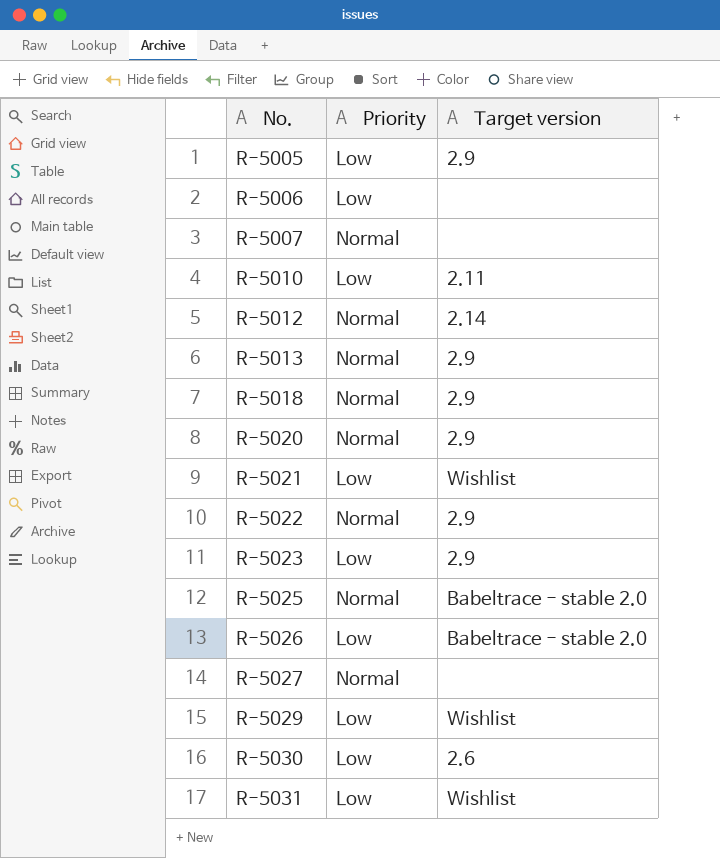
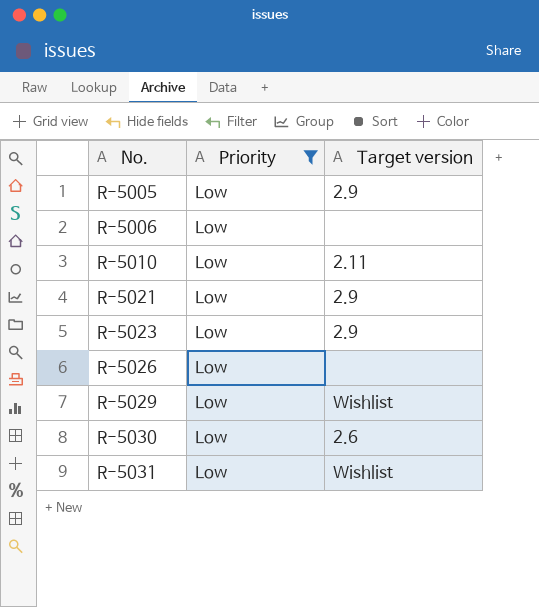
filter: none -> Priority = Low
R-5021 | Target version: Wishlist -> 2.9
R-5026 | Target version: Babeltrace - stable 2.0 -> none

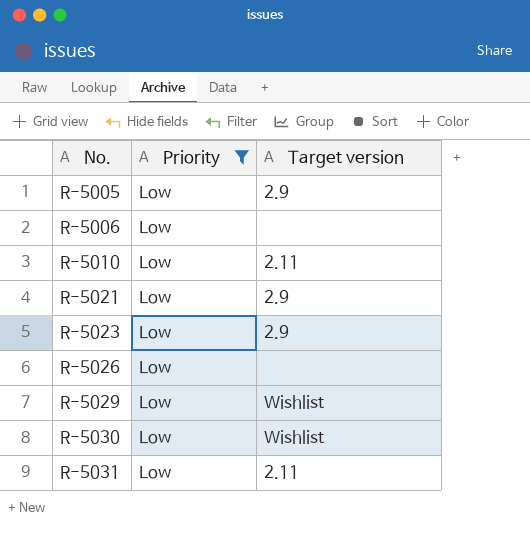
R-5030 | Target version: 2.6 -> Wishlist
R-5031 | Target version: Wishlist -> 2.11

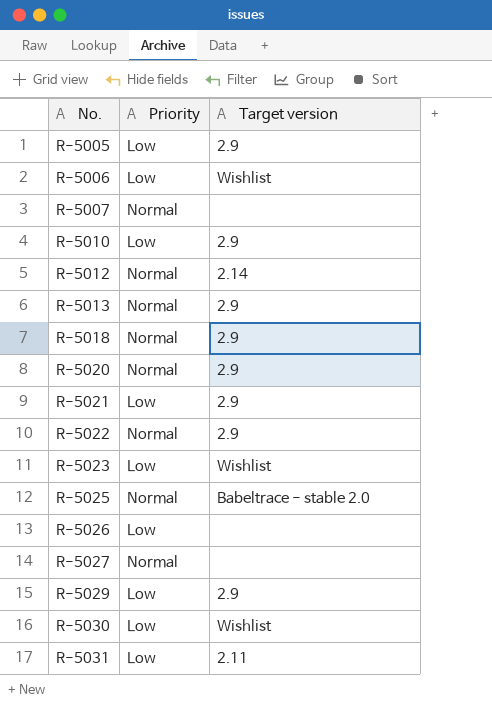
filter: Priority = Low -> none
R-5006 | Target version: none -> Wishlist
R-5010 | Target version: 2.11 -> 2.9
R-5023 | Target version: 2.9 -> Wishlist
R-5029 | Target version: Wishlist -> 2.9

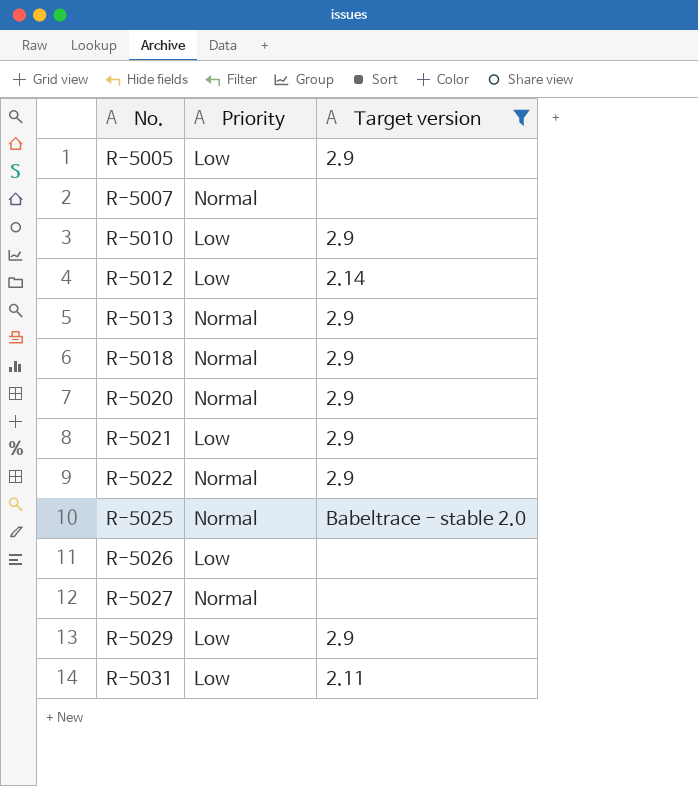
filter: none -> Target version != Wishlist
R-5012 | Priority: Normal -> Low

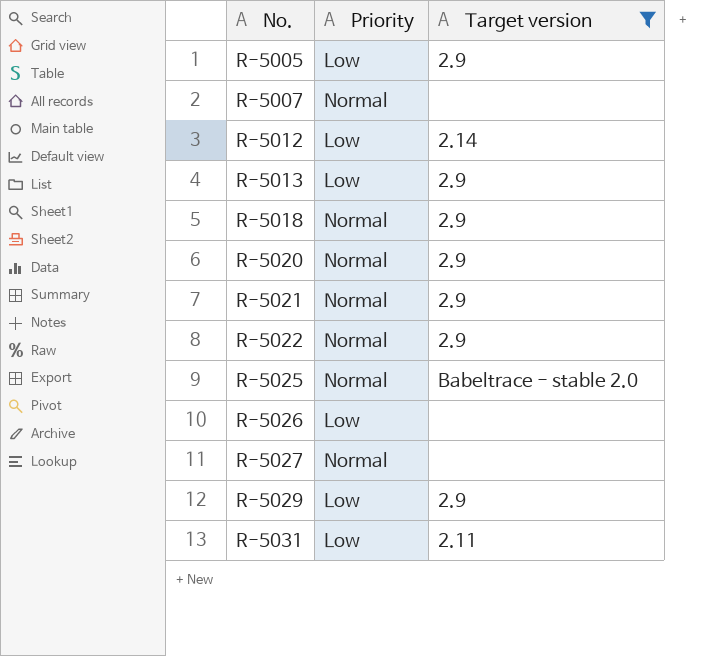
row R-5010: Low | 2.9 -> none
R-5013 | Priority: Normal -> Low
R-5021 | Priority: Low -> Normal

